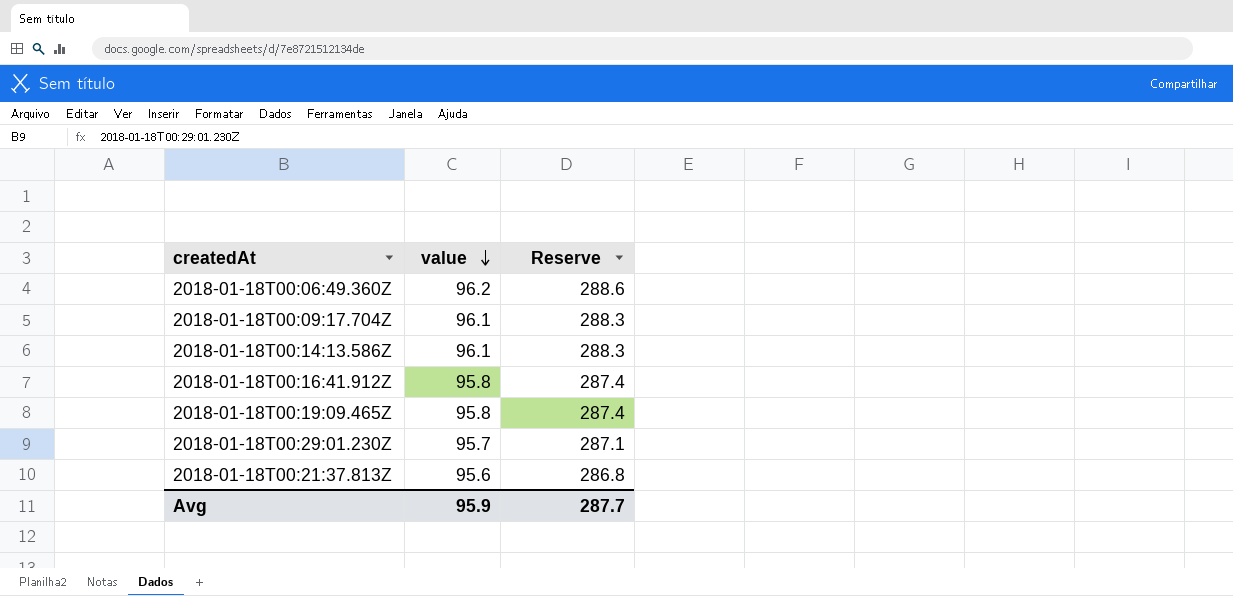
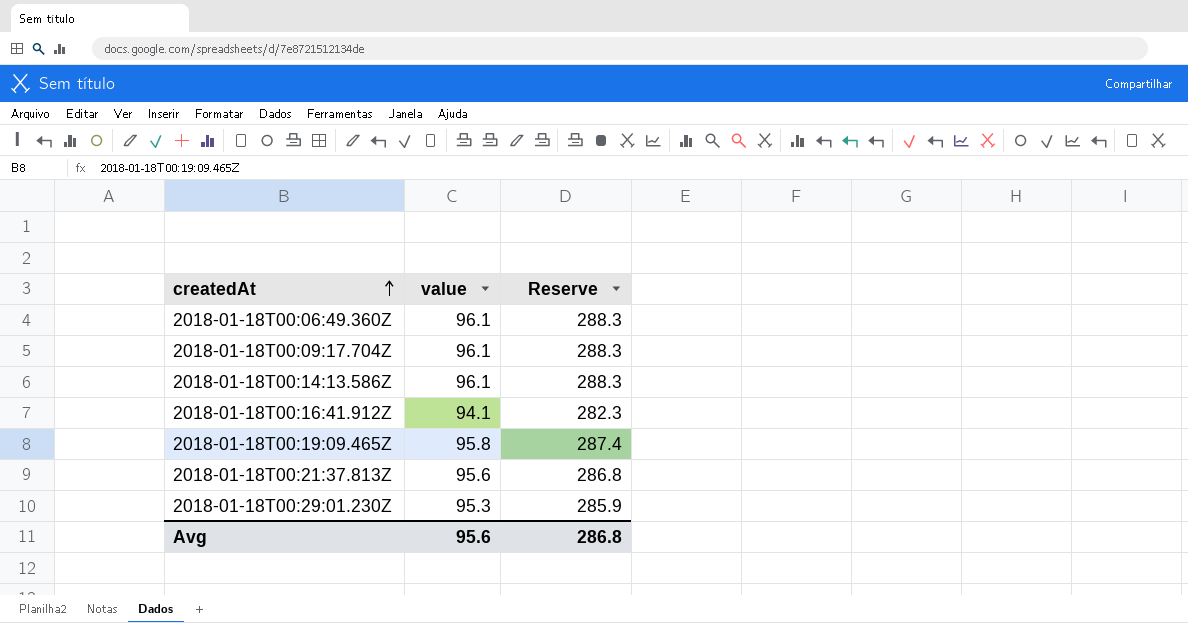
row order: value descending -> createdAt ascending
2018-01-18T00:06:49.360Z | value: 96.2 -> 96.1
2018-01-18T00:06:49.360Z | Reserve: 288.6 -> 288.3
2018-01-18T00:16:41.912Z | value: 95.8 -> 94.1
2018-01-18T00:16:41.912Z | Reserve: 287.4 -> 282.3
2018-01-18T00:29:01.230Z | value: 95.7 -> 95.3
2018-01-18T00:29:01.230Z | Reserve: 287.1 -> 285.9
Avg | value: 95.9 -> 95.6
Avg | Reserve: 287.7 -> 286.8

